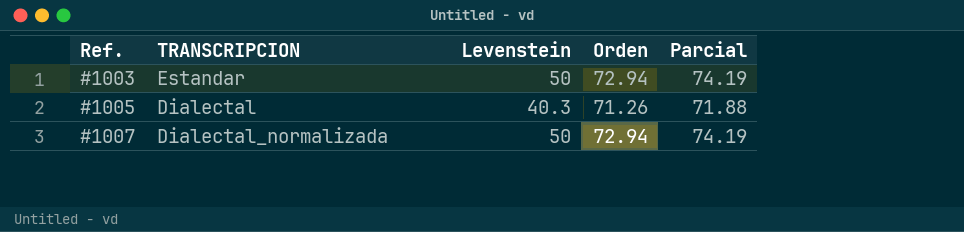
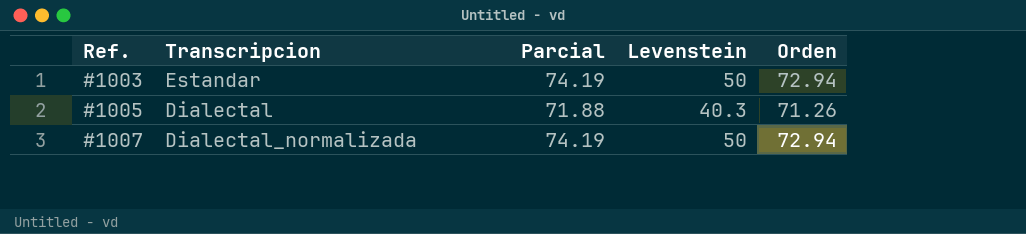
column name: TRANSCRIPCION -> Transcripcion
column Parcial | position: 5 -> 3

